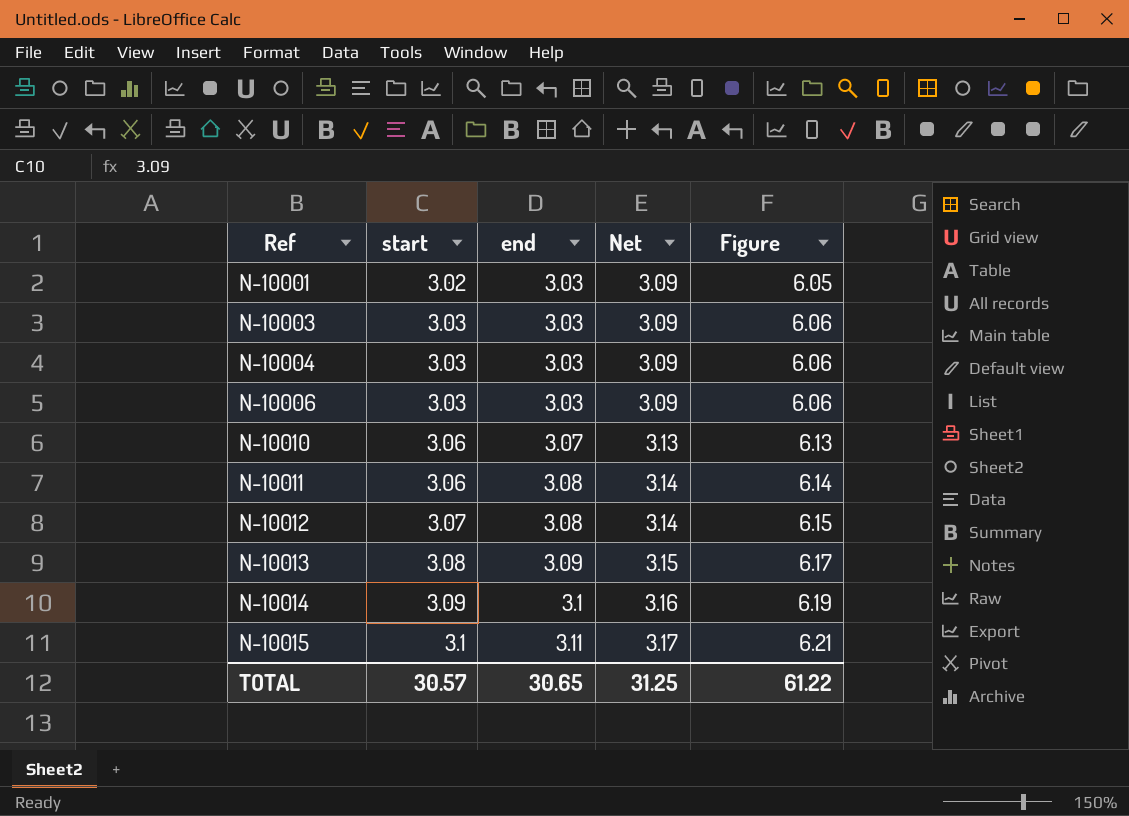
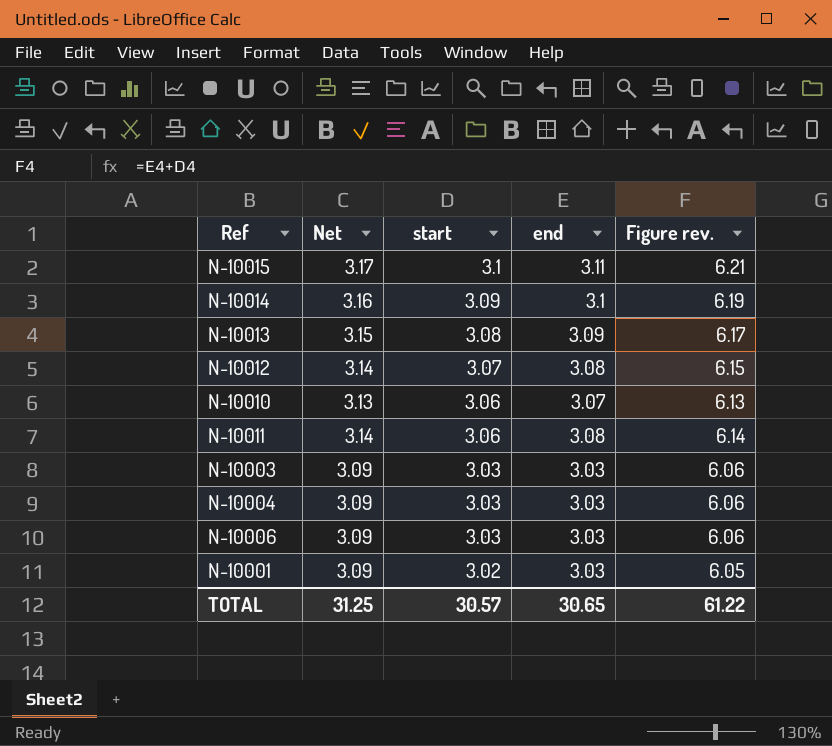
row order: Ref ascending -> start descending
column Net | position: 4 -> 2
column name: Figure -> Figure rev.

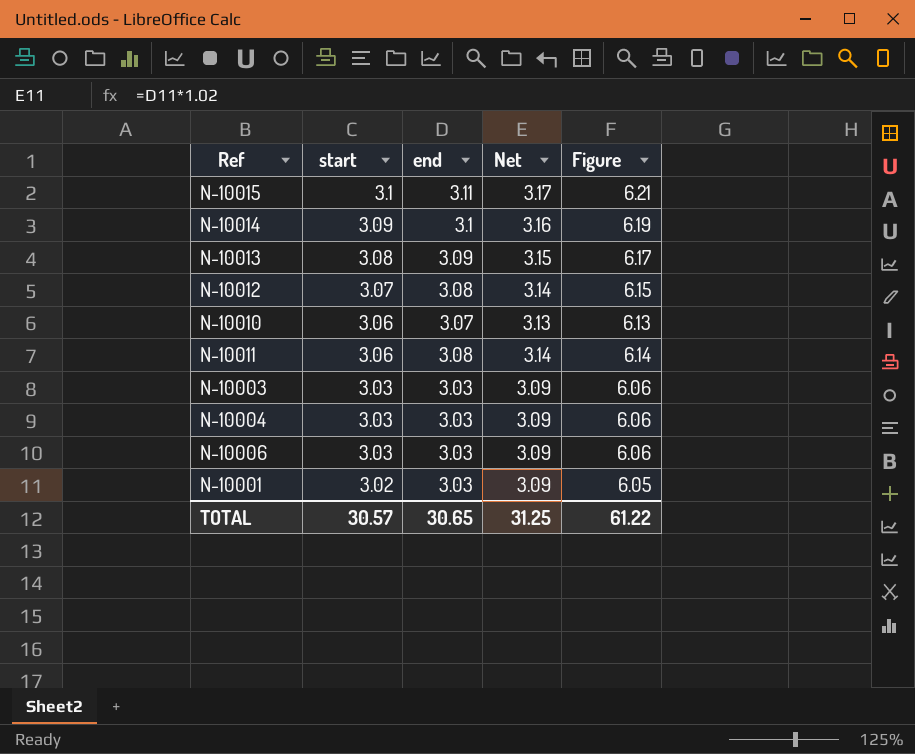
column Net | position: 2 -> 4
column name: Figure rev. -> Figure

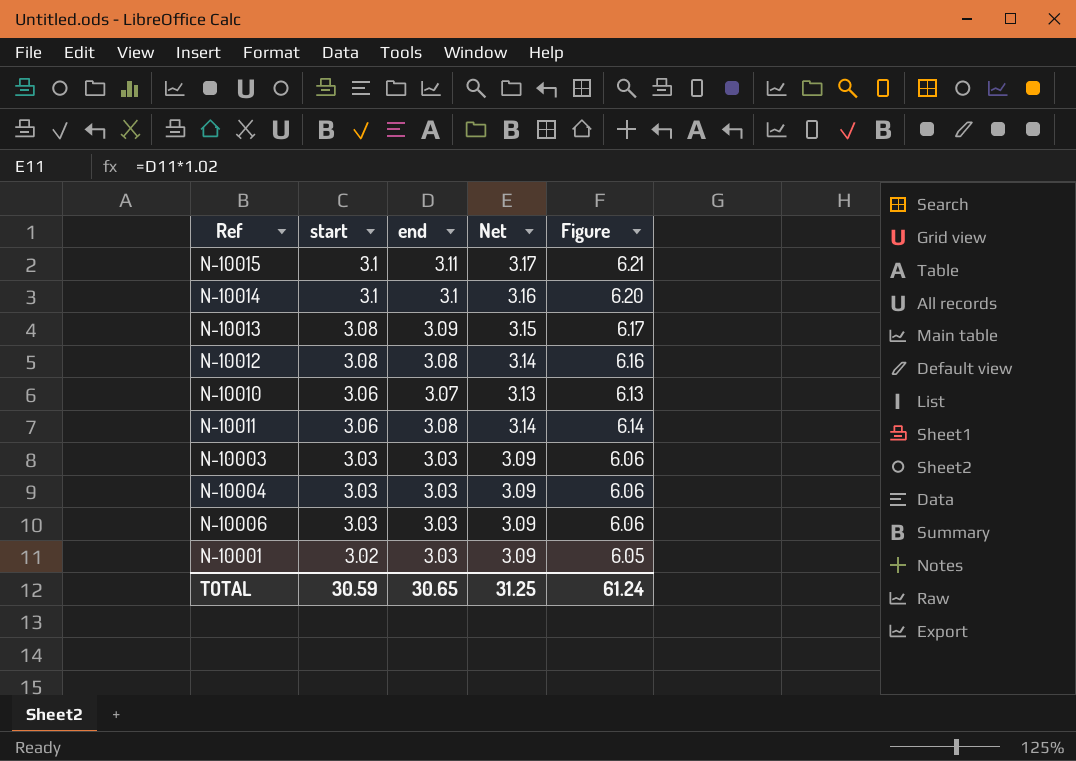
N-10014 | start: 3.09 -> 3.1
N-10014 | Figure: 6.19 -> 6.20
N-10012 | start: 3.07 -> 3.08
N-10012 | Figure: 6.15 -> 6.16
TOTAL | start: 30.57 -> 30.59
TOTAL | Figure: 61.22 -> 61.24

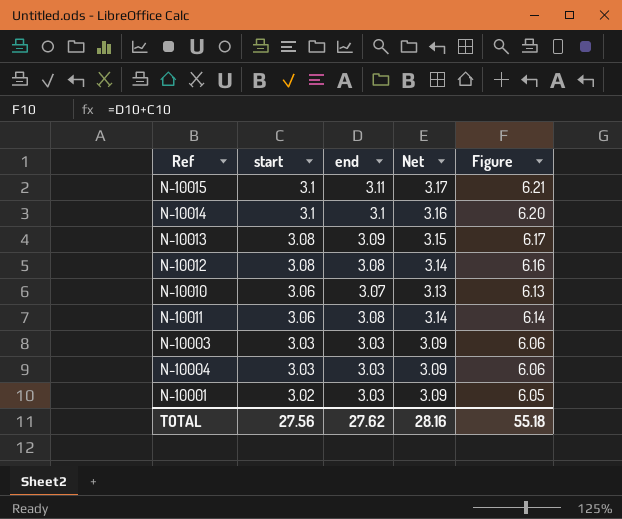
row N-10006: 3.03 | 3.03 | 3.09 | 6.06 -> none
TOTAL | start: 30.59 -> 27.56
TOTAL | end: 30.65 -> 27.62
TOTAL | Net: 31.25 -> 28.16
TOTAL | Figure: 61.24 -> 55.18

